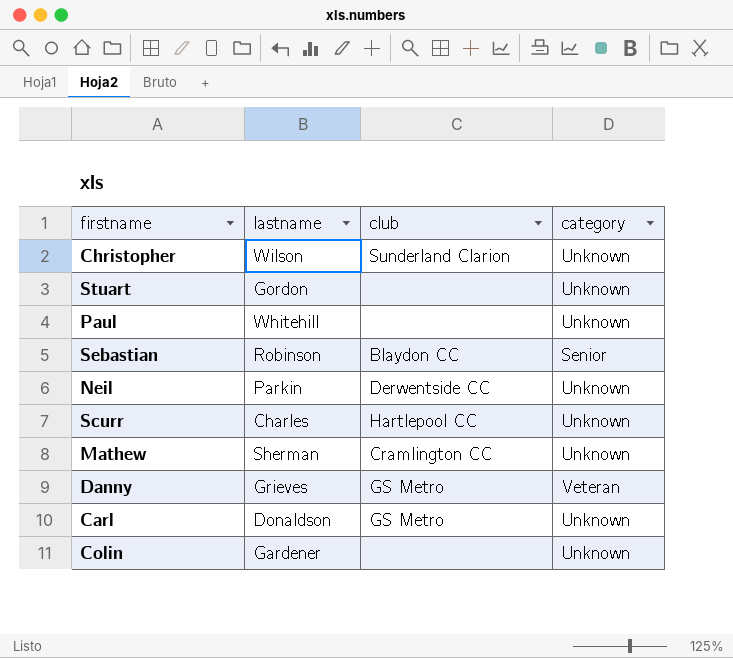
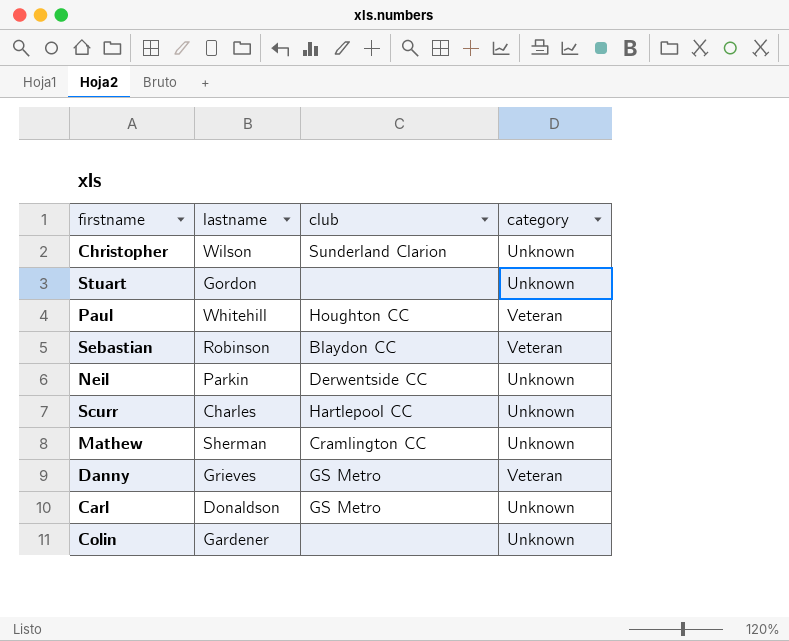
Paul | club: none -> Houghton CC
Paul | category: Unknown -> Veteran
Sebastian | category: Senior -> Veteran

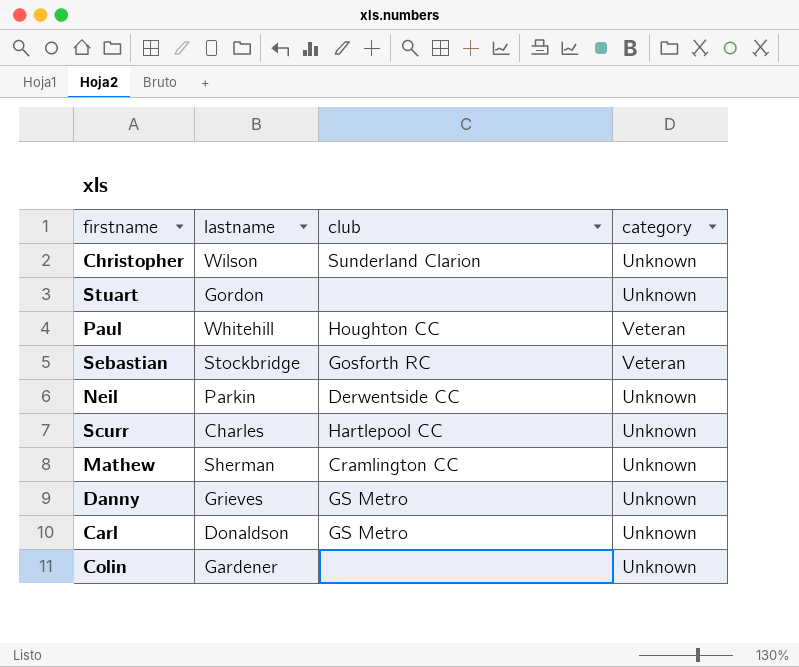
Sebastian | lastname: Robinson -> Stockbridge
Sebastian | club: Blaydon CC -> Gosforth RC
Danny | category: Veteran -> Unknown

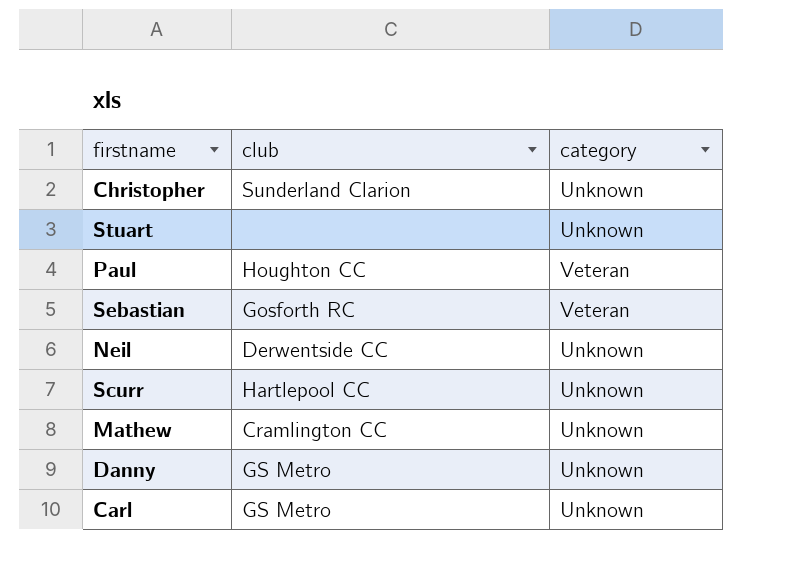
column lastname | position: 2 -> none
row Colin: Gardener | none | Unknown -> none

